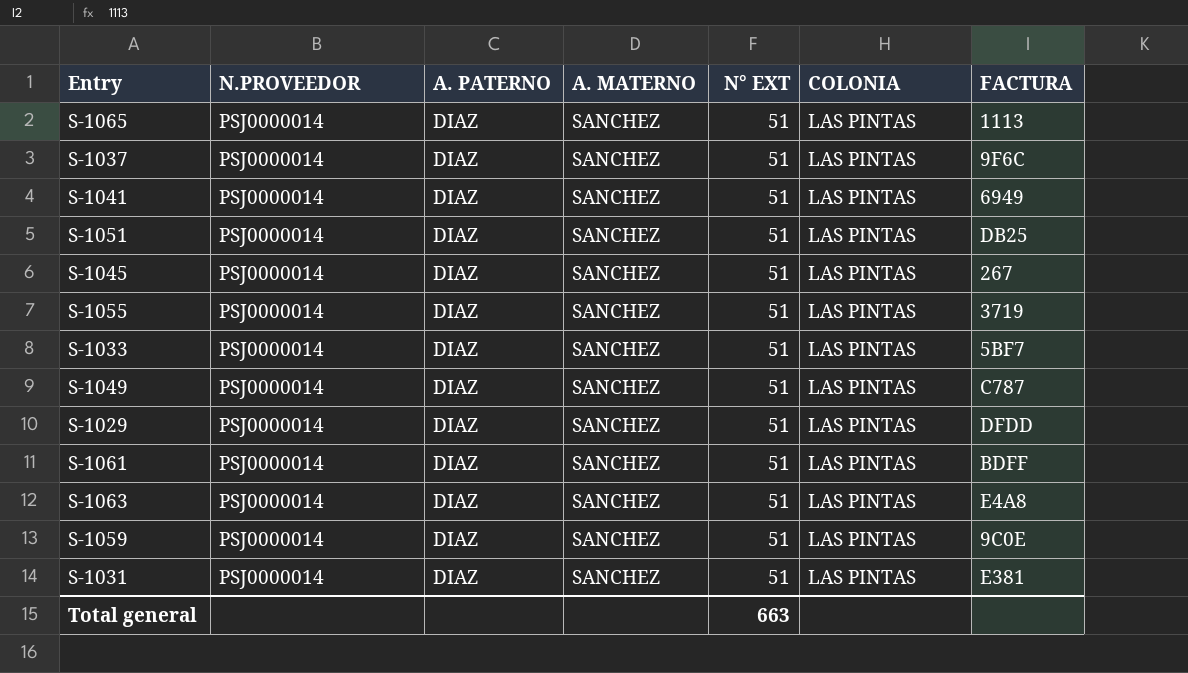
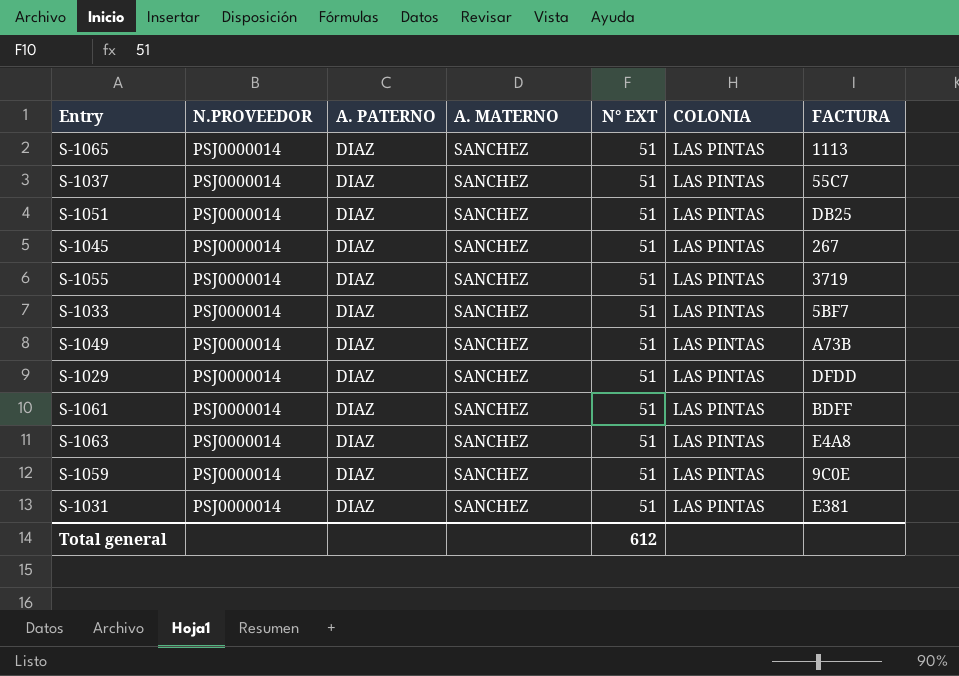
row S-1041: PSJ0000014 | DIAZ | SANCHEZ | 51 | LAS PINTAS | 6949 -> none
S-1037 | FACTURA: 9F6C -> 55C7
S-1049 | FACTURA: C787 -> A73B
Total general | N° EXT: 663 -> 612

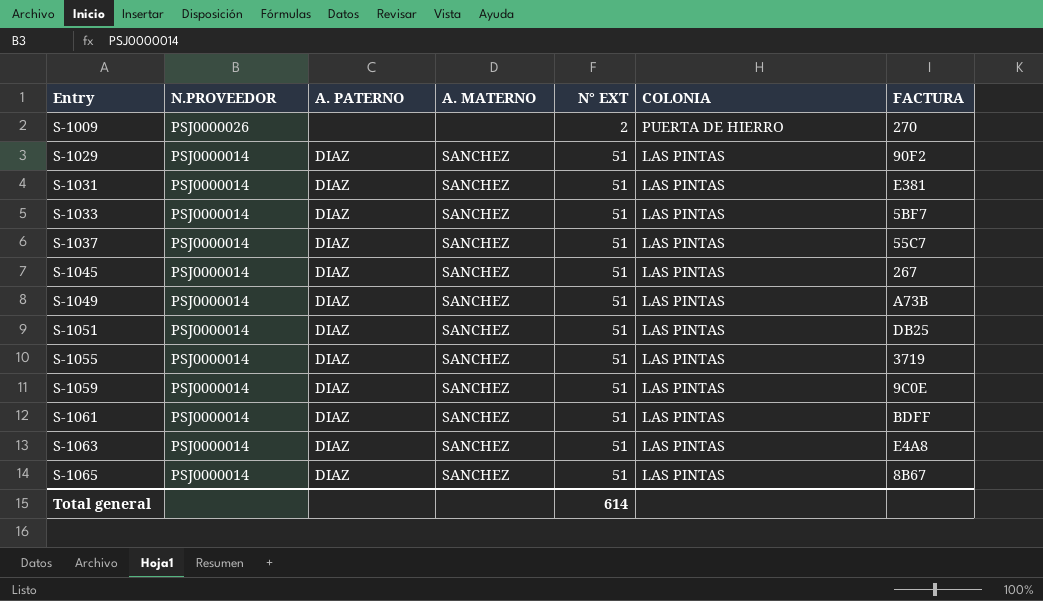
row order: none -> Entry ascending
row S-1009: none -> PSJ0000026 | none | none | 2 | PUERTA DE HIERRO | 270
S-1029 | FACTURA: DFDD -> 90F2
S-1065 | FACTURA: 1113 -> 8B67
Total general | N° EXT: 612 -> 614

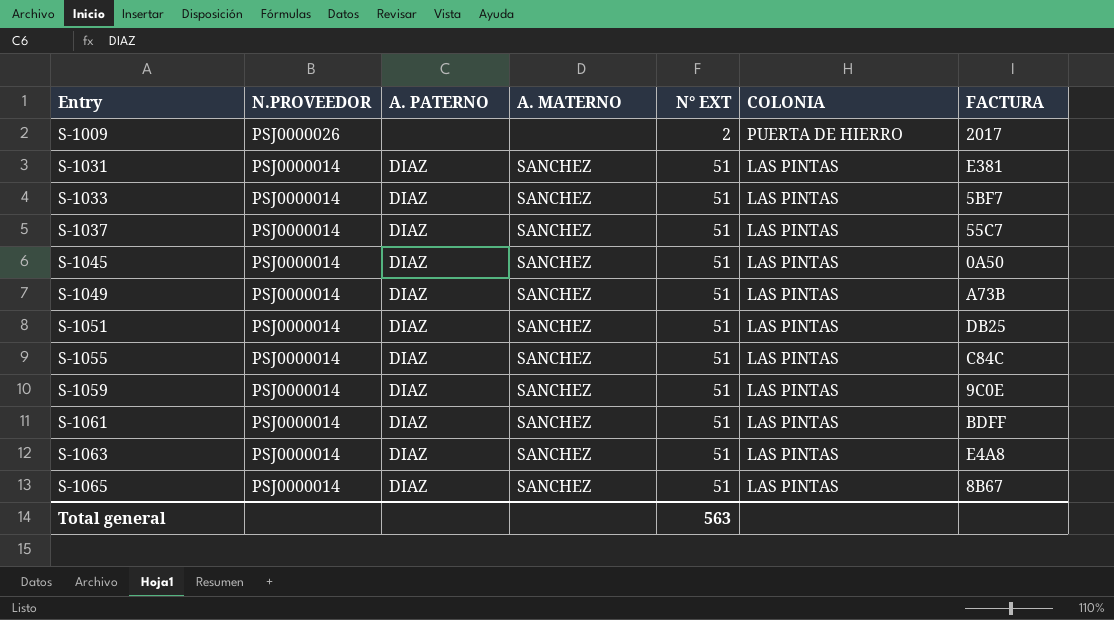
row S-1029: PSJ0000014 | DIAZ | SANCHEZ | 51 | LAS PINTAS | 90F2 -> none
S-1009 | FACTURA: 270 -> 2017
S-1045 | FACTURA: 267 -> 0A50
S-1055 | FACTURA: 3719 -> C84C
Total general | N° EXT: 614 -> 563

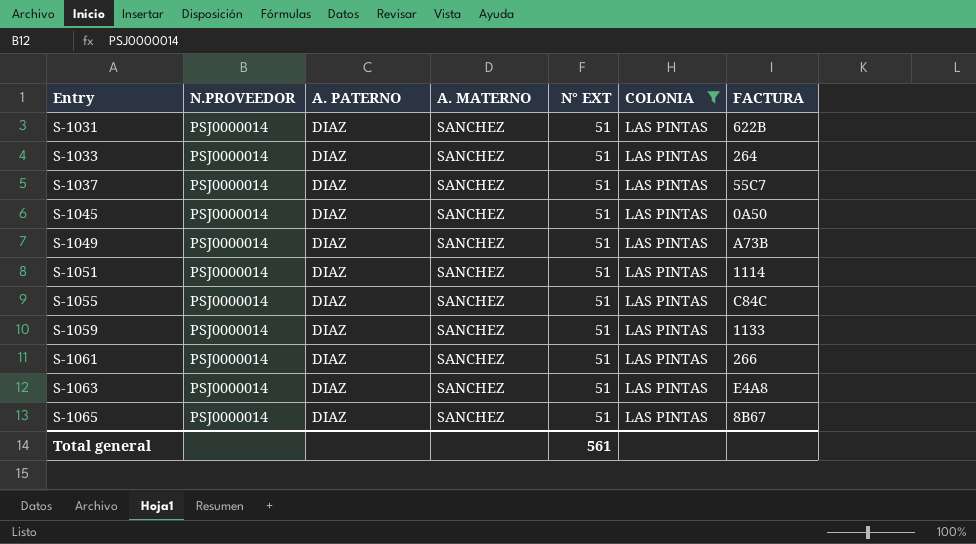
filter: none -> COLONIA = LAS PINTAS
S-1031 | FACTURA: E381 -> 622B
S-1033 | FACTURA: 5BF7 -> 264
S-1051 | FACTURA: DB25 -> 1114
S-1059 | FACTURA: 9C0E -> 1133
S-1061 | FACTURA: BDFF -> 266
Total general | N° EXT: 563 -> 561

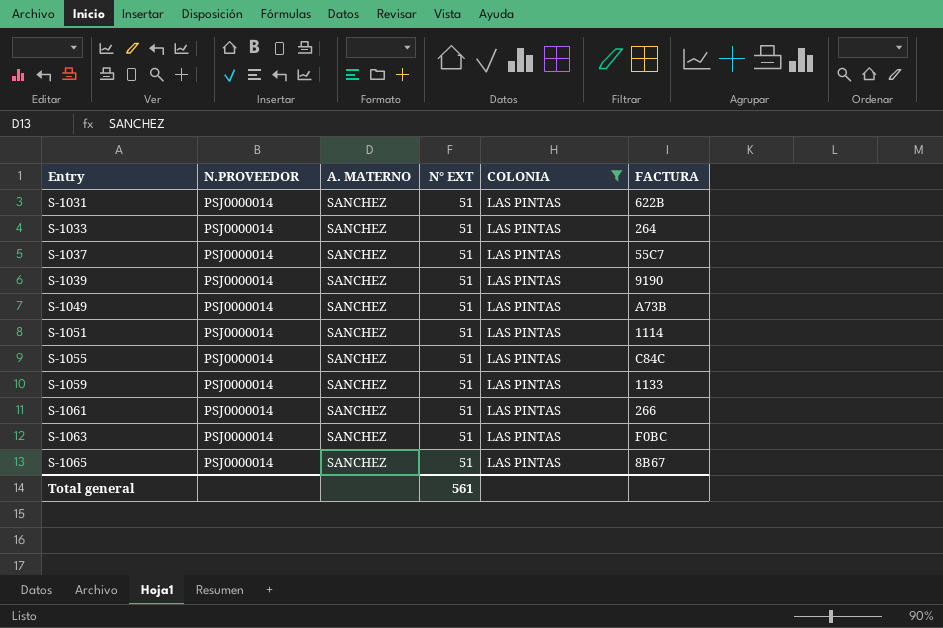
column A. PATERNO | position: 3 -> none
row S-1045: PSJ0000014 | DIAZ | SANCHEZ | 51 | LAS PINTAS | 0A50 -> none
row S-1039: none -> PSJ0000014 | SANCHEZ | 51 | LAS PINTAS | 9190
S-1063 | FACTURA: E4A8 -> F0BC

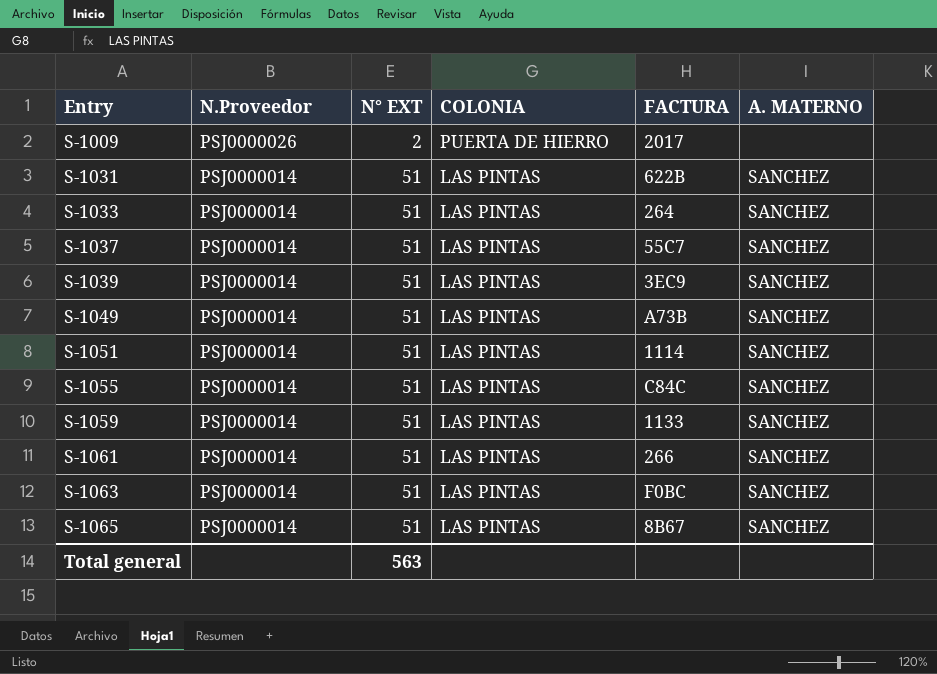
filter: COLONIA = LAS PINTAS -> none
column name: N.PROVEEDOR -> N.Proveedor
column A. MATERNO | position: 3 -> 6
S-1039 | FACTURA: 9190 -> 3EC9
Total general | N° EXT: 561 -> 563

